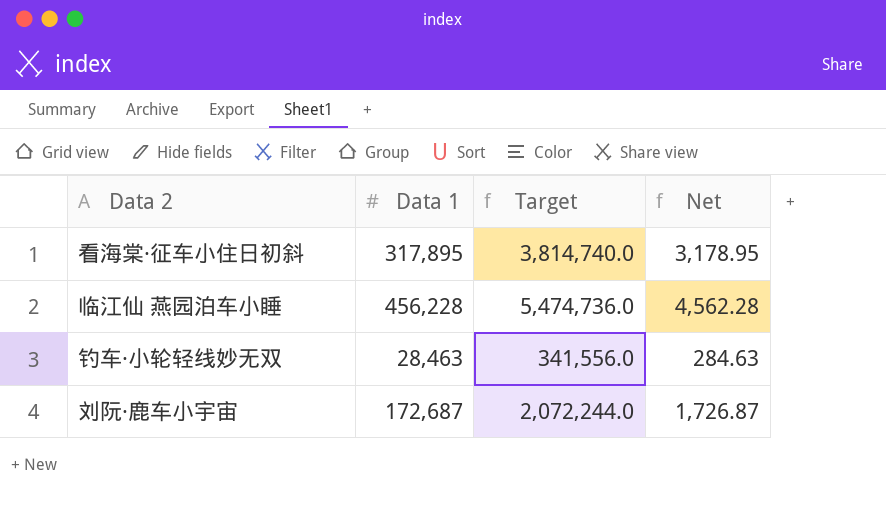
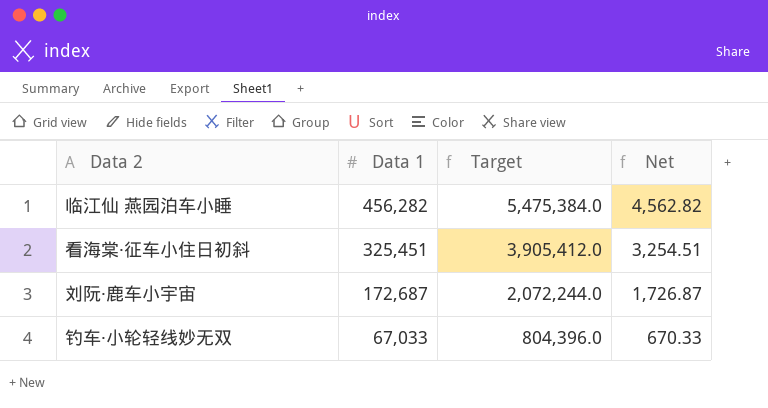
row order: none -> Data 1 descending
临江仙 燕园泊车小睡 | Data 1: 456,228 -> 456,282
临江仙 燕园泊车小睡 | Target: 5,474,736.0 -> 5,475,384.0
临江仙 燕园泊车小睡 | Net: 4,562.28 -> 4,562.82
看海棠·征车小住日初斜 | Data 1: 317,895 -> 325,451
看海棠·征车小住日初斜 | Target: 3,814,740.0 -> 3,905,412.0
看海棠·征车小住日初斜 | Net: 3,178.95 -> 3,254.51
钓车·小轮轻线妙无双 | Data 1: 28,463 -> 67,033
钓车·小轮轻线妙无双 | Target: 341,556.0 -> 804,396.0
钓车·小轮轻线妙无双 | Net: 284.63 -> 670.33

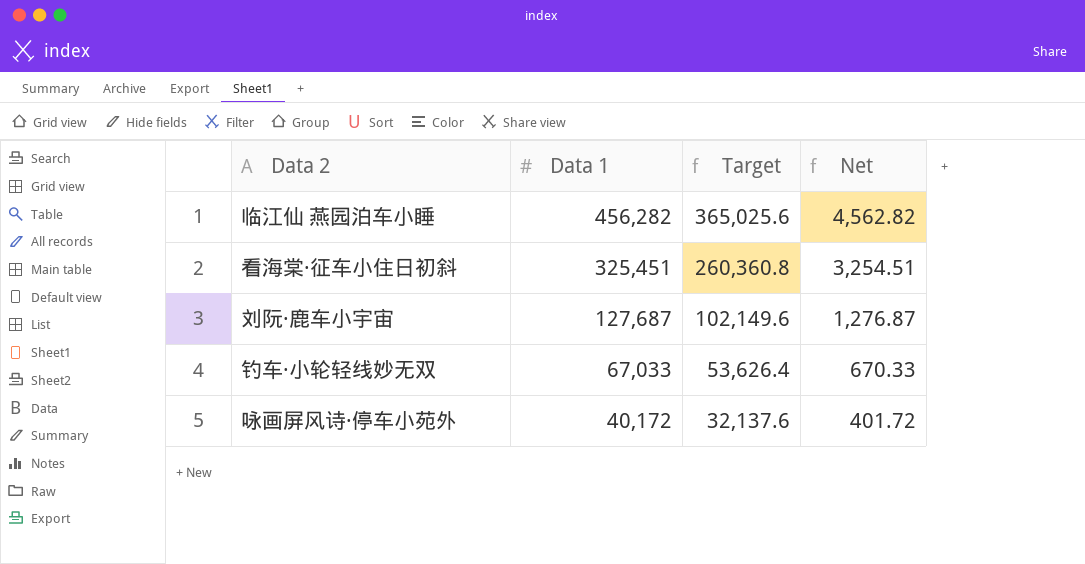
column Target | formula: [Data 1] * 12 -> [Data 1] * 0.8
刘阮·鹿车小宇宙 | Data 1: 172,687 -> 127,687
刘阮·鹿车小宇宙 | Net: 1,726.87 -> 1,276.87
row 咏画屏风诗·停车小苑外: none -> 40,172 | 32,137.6 | 401.72

